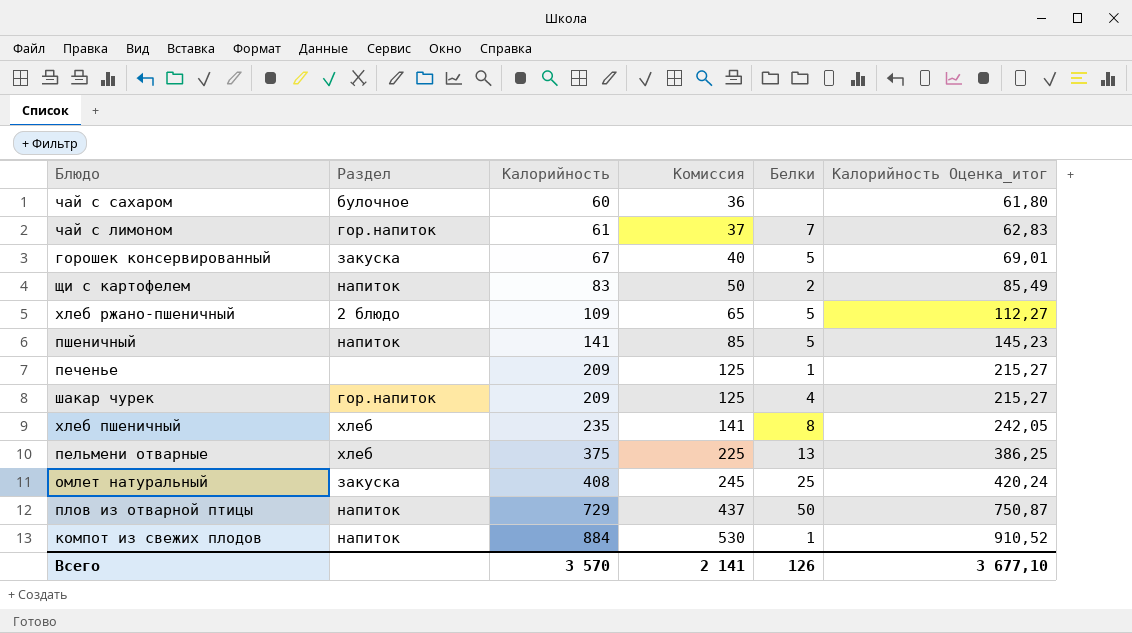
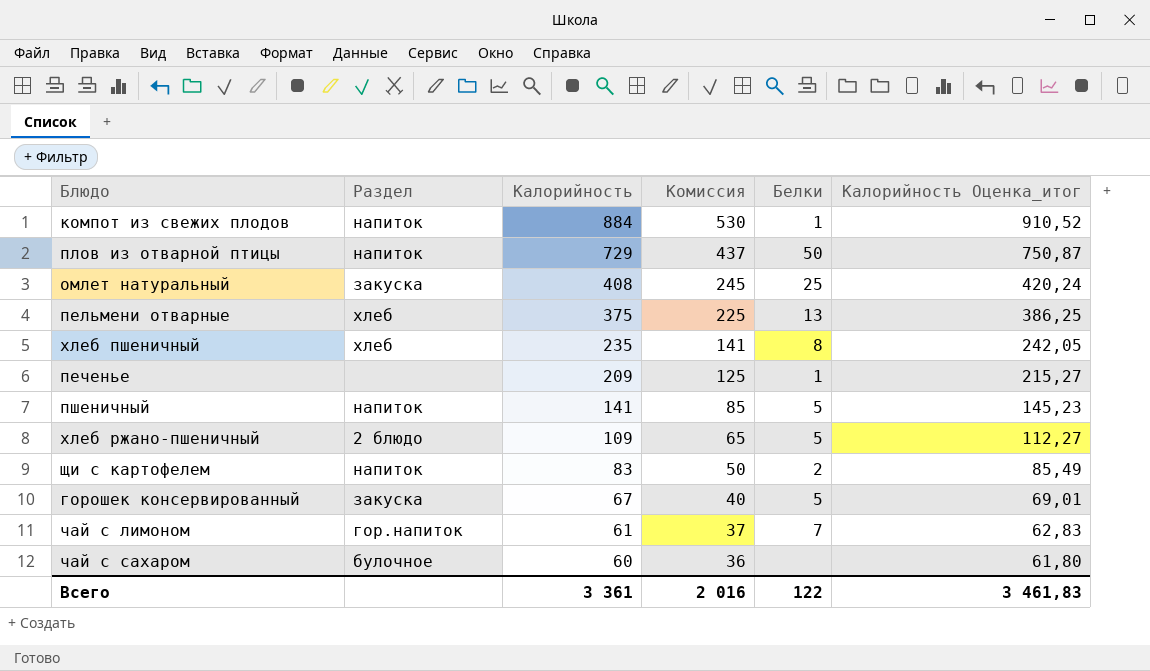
row order: Калорийность ascending -> Калорийность descending
row шакар чурек: гор.напиток | 209 | 125 | 4 | 215,27 -> none
Всего | Калорийность: 3 570 -> 3 361
Всего | Комиссия: 2 141 -> 2 016
Всего | Белки: 126 -> 122
Всего | Калорийность Оценка_итог: 3 677,10 -> 3 461,83

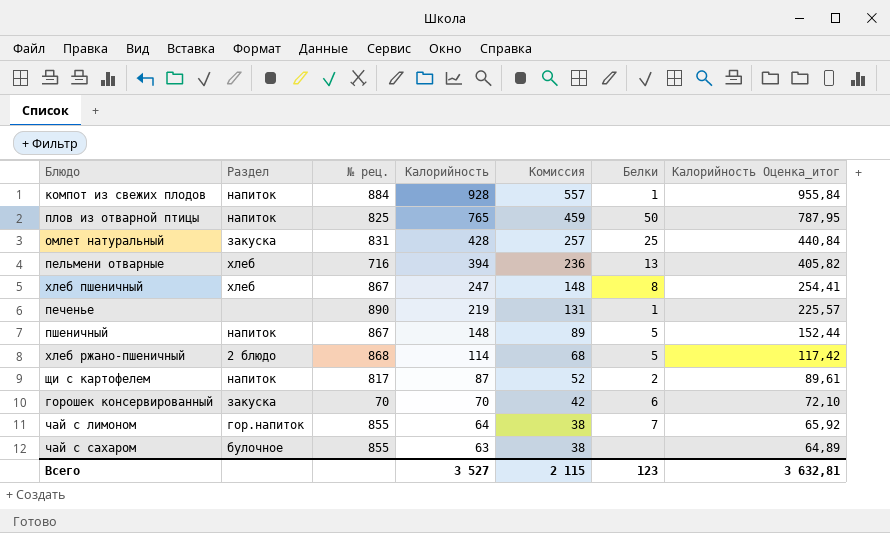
column № рец. | position: none -> 3
компот из свежих плодов | Калорийность: 884 -> 928
компот из свежих плодов | Комиссия: 530 -> 557
компот из свежих плодов | Калорийность Оценка_итог: 910,52 -> 955,84
плов из отварной птицы | Калорийность: 729 -> 765
плов из отварной птицы | Комиссия: 437 -> 459
плов из отварной птицы | Калорийность Оценка_итог: 750,87 -> 787,95
омлет натуральный | Калорийность: 408 -> 428
омлет натуральный | Комиссия: 245 -> 257
омлет натуральный | Калорийность Оценка_итог: 420,24 -> 440,84
пельмени отварные | Калорийность: 375 -> 394
пельмени отварные | Комиссия: 225 -> 236
пельмени отварные | Калорийность Оценка_итог: 386,25 -> 405,82
хлеб пшеничный | Калорийность: 235 -> 247
хлеб пшеничный | Комиссия: 141 -> 148
хлеб пшеничный | Калорийность Оценка_итог: 242,05 -> 254,41
печенье | Калорийность: 209 -> 219
печенье | Комиссия: 125 -> 131
печенье | Калорийность Оценка_итог: 215,27 -> 225,57
пшеничный | Калорийность: 141 -> 148
пшеничный | Комиссия: 85 -> 89
пшеничный | Калорийность Оценка_итог: 145,23 -> 152,44
хлеб ржано-пшеничный | Калорийность: 109 -> 114
хлеб ржано-пшеничный | Комиссия: 65 -> 68
хлеб ржано-пшеничный | Калорийность Оценка_итог: 112,27 -> 117,42
щи с картофелем | Калорийность: 83 -> 87
щи с картофелем | Комиссия: 50 -> 52
щи с картофелем | Калорийность Оценка_итог: 85,49 -> 89,61
горошек консервированный | Калорийность: 67 -> 70
горошек консервированный | Комиссия: 40 -> 42
горошек консервированный | Белки: 5 -> 6
горошек консервированный | Калорийность Оценка_итог: 69,01 -> 72,10
чай с лимоном | Калорийность: 61 -> 64
чай с лимоном | Комиссия: 37 -> 38
чай с лимоном | Калорийность Оценка_итог: 62,83 -> 65,92
чай с сахаром | Калорийность: 60 -> 63
чай с сахаром | Комиссия: 36 -> 38
чай с сахаром | Калорийность Оценка_итог: 61,80 -> 64,89
Всего | Калорийность: 3 361 -> 3 527
Всего | Комиссия: 2 016 -> 2 115
Всего | Белки: 122 -> 123
Всего | Калорийность Оценка_итог: 3 461,83 -> 3 632,81

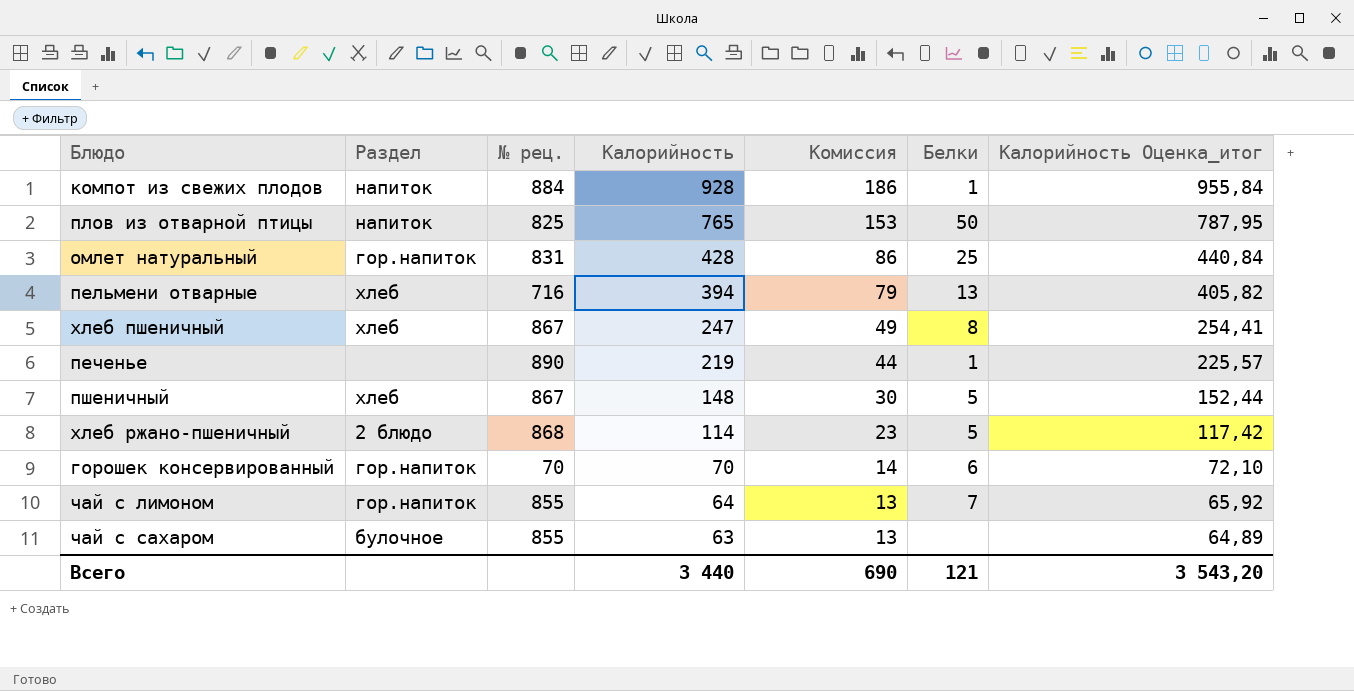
column Комиссия | formula: [Калорийность] * 0,6 -> [Калорийность] * 0,2
row щи с картофелем: напиток | 817 | 87 | 52 | 2 | 89,61 -> none
омлет натуральный | Раздел: закуска -> гор.напиток
пшеничный | Раздел: напиток -> хлеб
горошек консервированный | Раздел: закуска -> гор.напиток
Всего | Калорийность: 3 527 -> 3 440
Всего | Комиссия: 2 115 -> 690
Всего | Белки: 123 -> 121
Всего | Калорийность Оценка_итог: 3 632,81 -> 3 543,20

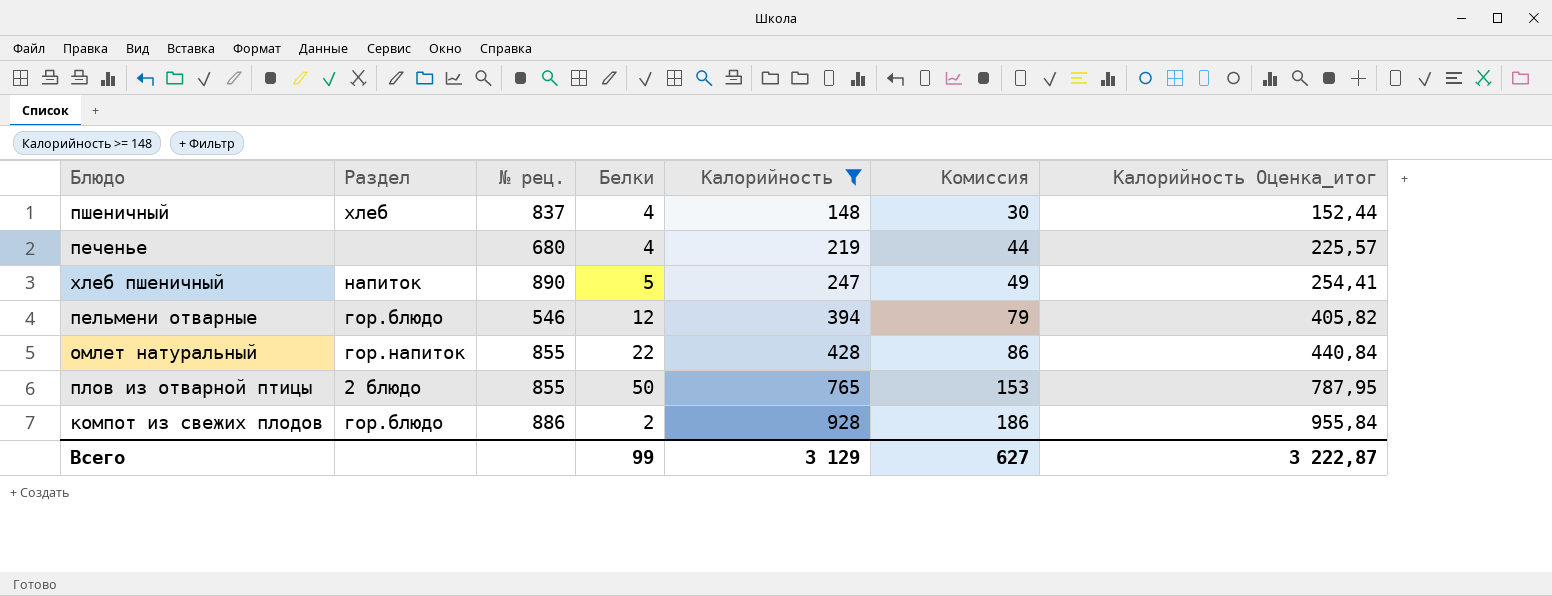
filter: none -> Калорийность >= 148
row order: Калорийность descending -> Калорийность ascending
column Белки | position: 6 -> 4
пшеничный | № рец.: 867 -> 837
пшеничный | Белки: 5 -> 4
печенье | № рец.: 890 -> 680
печенье | Белки: 1 -> 4
хлеб пшеничный | Раздел: хлеб -> напиток
хлеб пшеничный | № рец.: 867 -> 890
хлеб пшеничный | Белки: 8 -> 5
пельмени отварные | Раздел: хлеб -> гор.блюдо
пельмени отварные | № рец.: 716 -> 546
пельмени отварные | Белки: 13 -> 12
омлет натуральный | № рец.: 831 -> 855
омлет натуральный | Белки: 25 -> 22
плов из отварной птицы | Раздел: напиток -> 2 блюдо
плов из отварной птицы | № рец.: 825 -> 855
компот из свежих плодов | Раздел: напиток -> гор.блюдо
компот из свежих плодов | № рец.: 884 -> 886
компот из свежих плодов | Белки: 1 -> 2
Всего | Белки: 121 -> 99
Всего | Калорийность: 3 440 -> 3 129
Всего | Комиссия: 690 -> 627
Всего | Калорийность Оценка_итог: 3 543,20 -> 3 222,87

